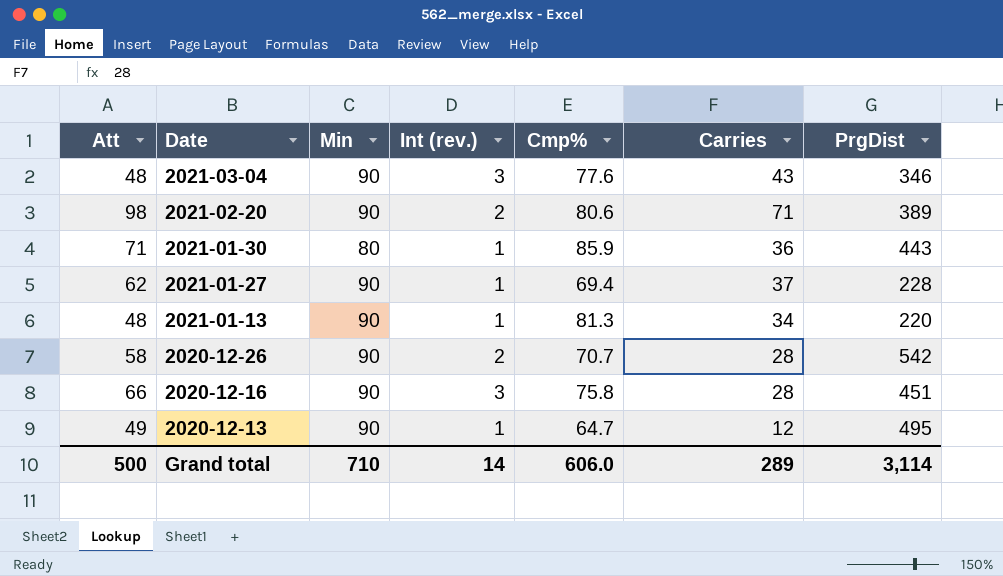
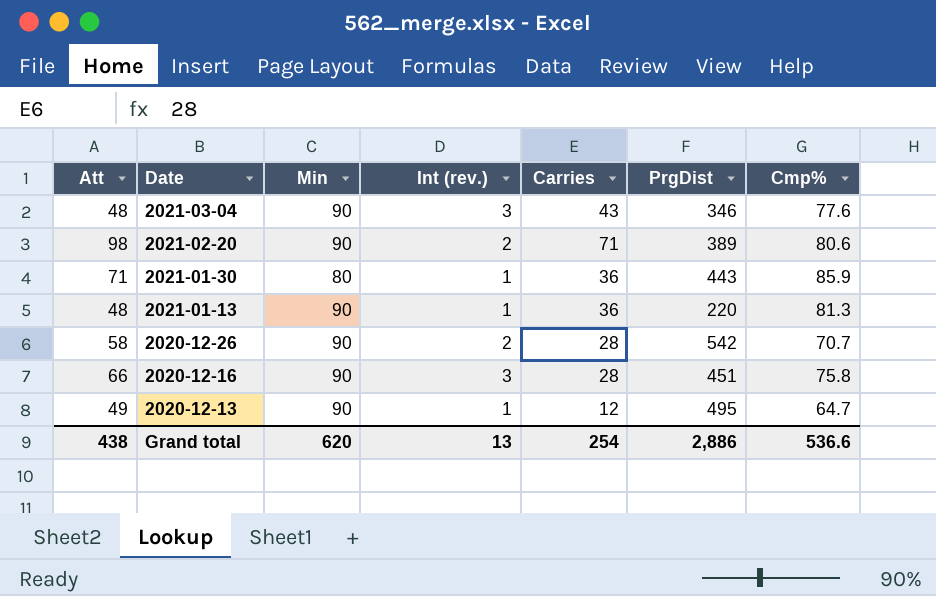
column Cmp% | position: 5 -> 7
row 2021-01-27: 62 | 90 | 1 | 69.4 | 37 | 228 -> none
2021-01-13 | Carries: 34 -> 36
Grand total | Att: 500 -> 438
Grand total | Min: 710 -> 620
Grand total | Int (rev.): 14 -> 13
Grand total | Carries: 289 -> 254
Grand total | PrgDist: 3,114 -> 2,886
Grand total | Cmp%: 606.0 -> 536.6

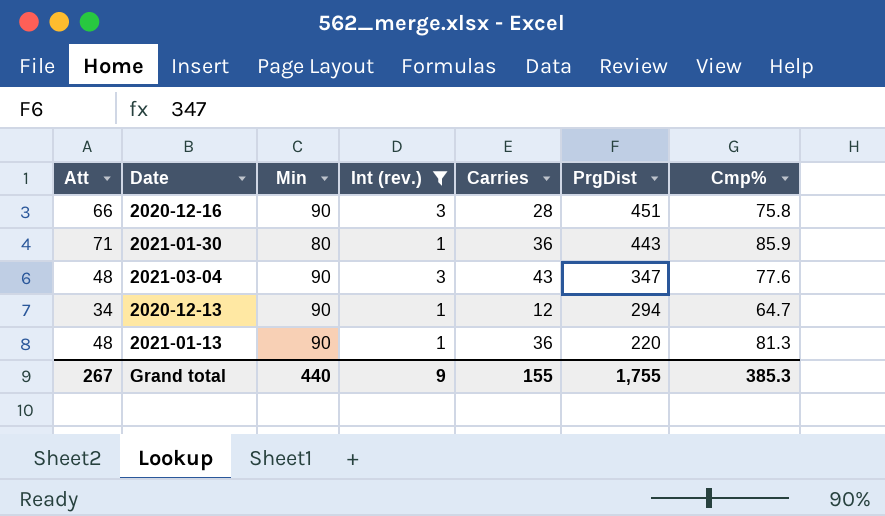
filter: none -> Int (rev.) != 2
row order: Date descending -> PrgDist descending
2021-03-04 | PrgDist: 346 -> 347
2020-12-13 | Att: 49 -> 34
2020-12-13 | PrgDist: 495 -> 294
Grand total | Att: 438 -> 267
Grand total | Min: 620 -> 440
Grand total | Int (rev.): 13 -> 9
Grand total | Carries: 254 -> 155
Grand total | PrgDist: 2,886 -> 1,755
Grand total | Cmp%: 536.6 -> 385.3

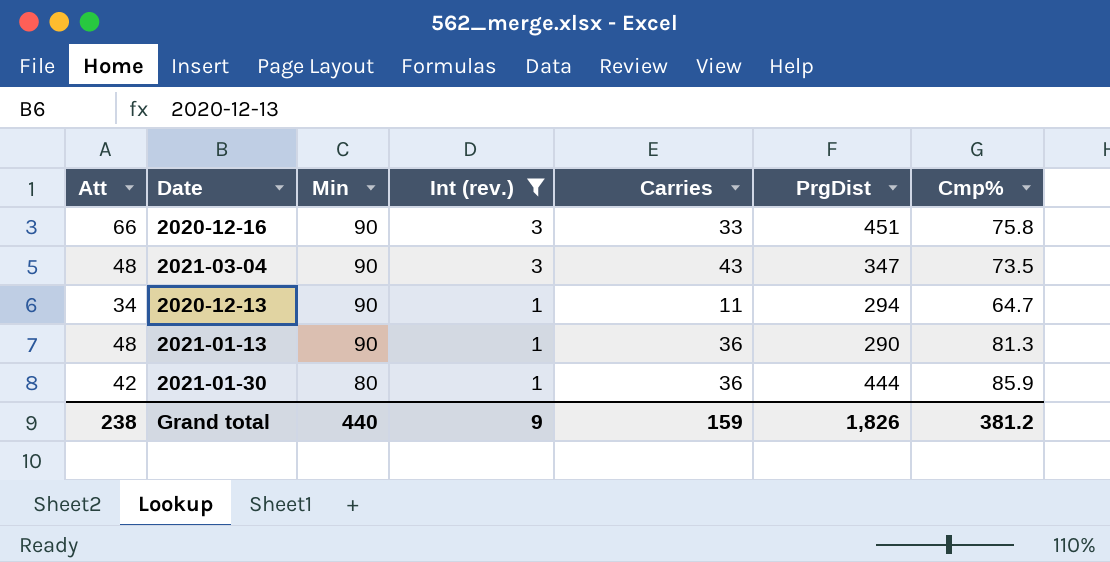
row order: PrgDist descending -> Min descending
2020-12-16 | Carries: 28 -> 33
2021-03-04 | Cmp%: 77.6 -> 73.5
2020-12-13 | Carries: 12 -> 11
2021-01-13 | PrgDist: 220 -> 290
2021-01-30 | Att: 71 -> 42
2021-01-30 | PrgDist: 443 -> 444
Grand total | Att: 267 -> 238
Grand total | Carries: 155 -> 159
Grand total | PrgDist: 1,755 -> 1,826
Grand total | Cmp%: 385.3 -> 381.2

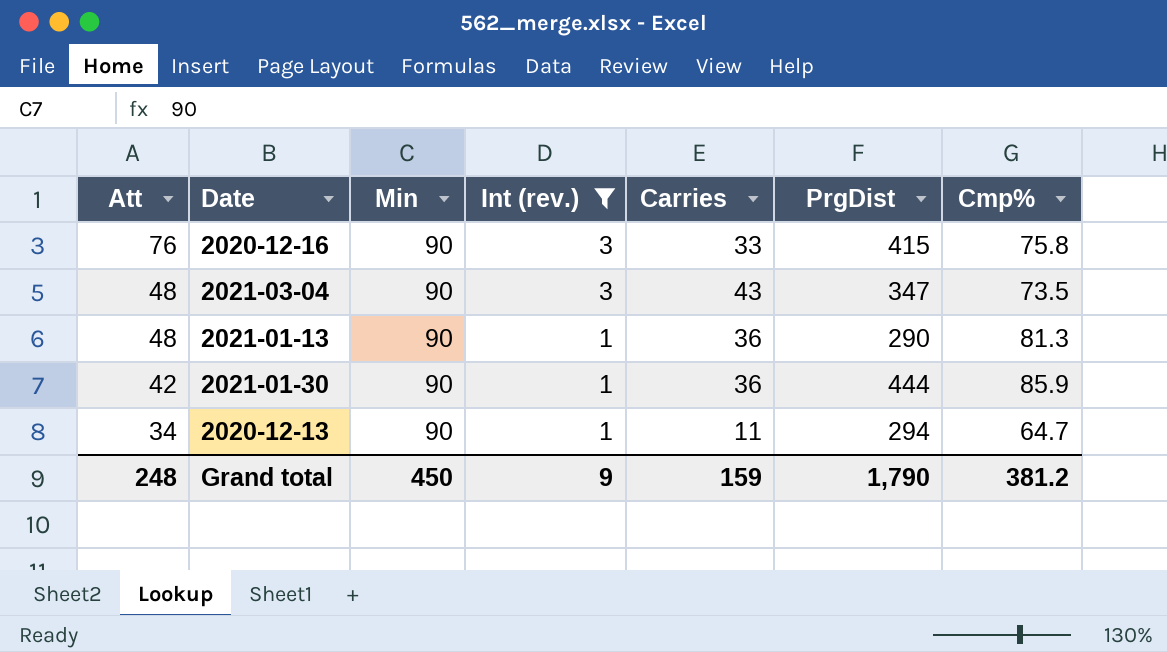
row order: Min descending -> Att descending
2020-12-16 | Att: 66 -> 76
2020-12-16 | PrgDist: 451 -> 415
2021-01-30 | Min: 80 -> 90
Grand total | Att: 238 -> 248
Grand total | Min: 440 -> 450
Grand total | PrgDist: 1,826 -> 1,790

